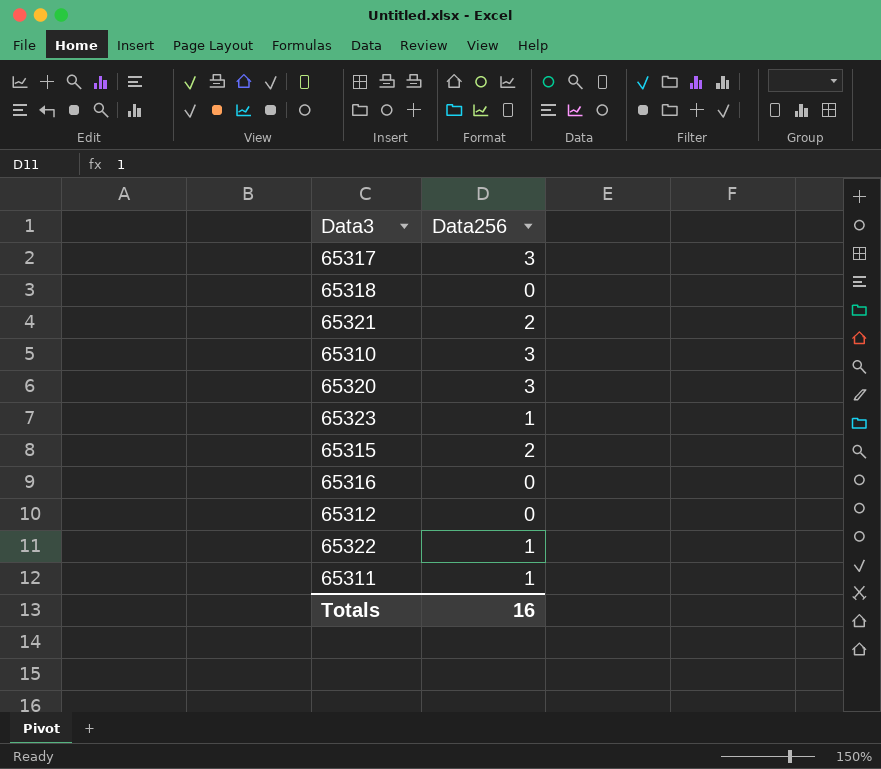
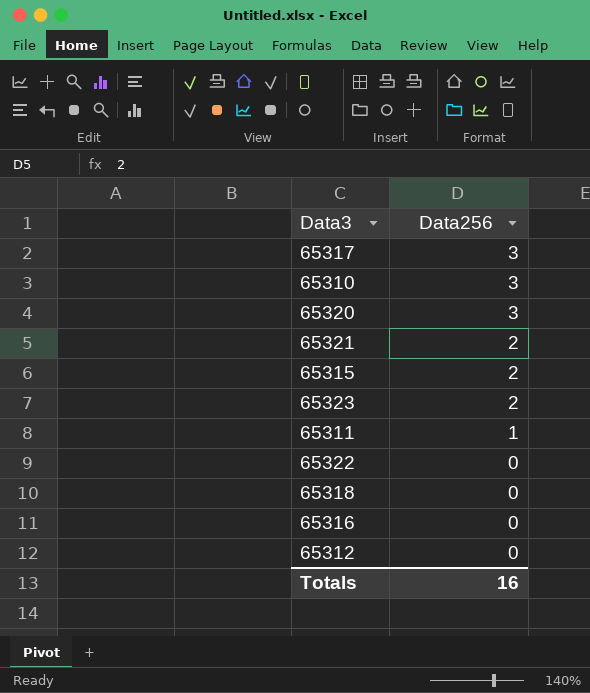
row order: none -> Data256 descending
65323 | Data256: 1 -> 2
65322 | Data256: 1 -> 0

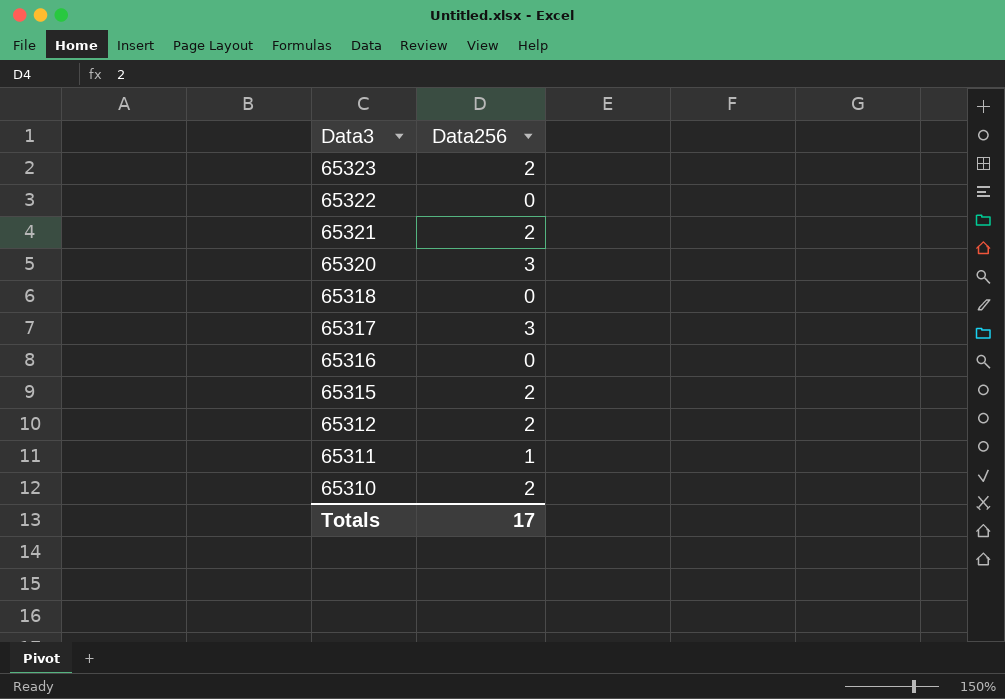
row order: Data256 descending -> Data3 descending
65312 | Data256: 0 -> 2
65310 | Data256: 3 -> 2
Totals | Data256: 16 -> 17

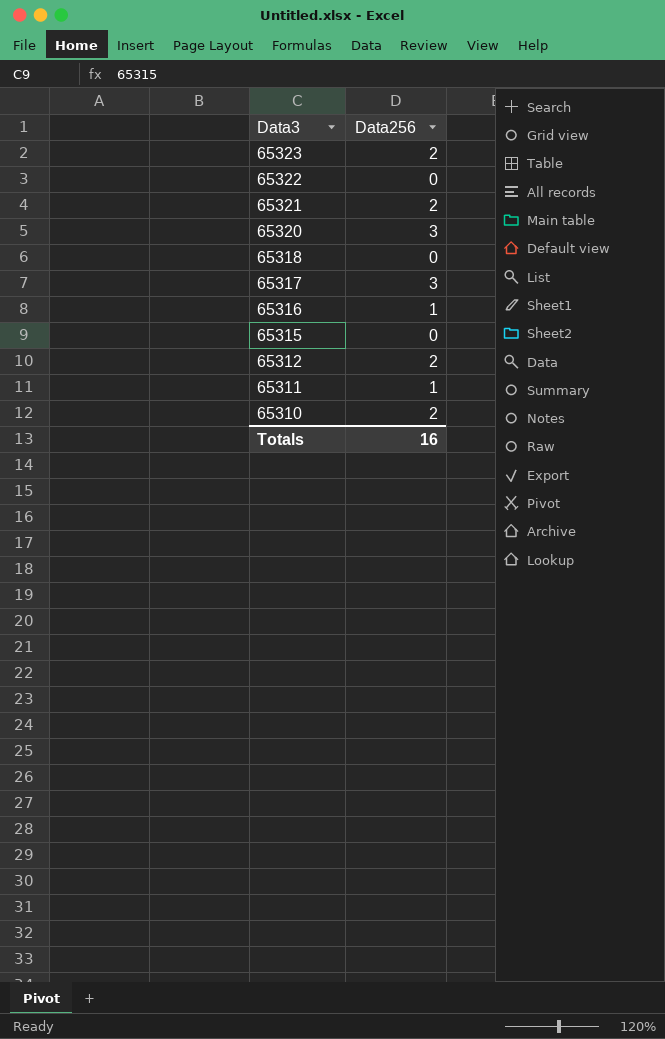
65316 | Data256: 0 -> 1
65315 | Data256: 2 -> 0
Totals | Data256: 17 -> 16

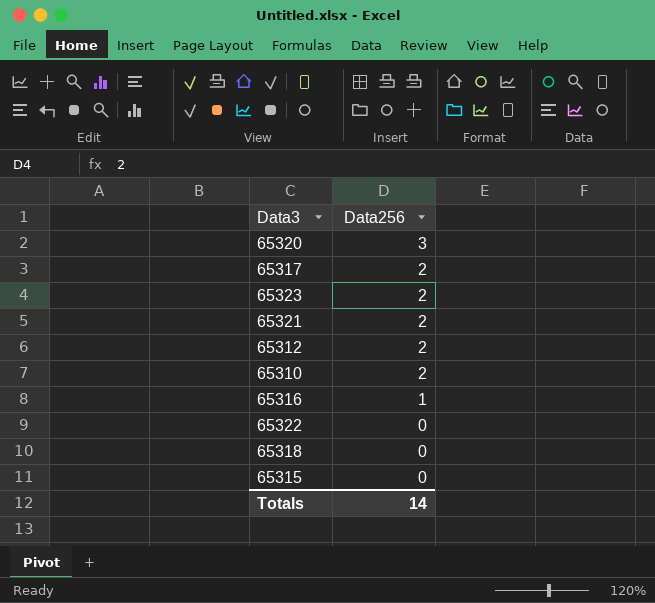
row order: Data3 descending -> Data256 descending
row 65311: 1 -> none
65317 | Data256: 3 -> 2
Totals | Data256: 16 -> 14

